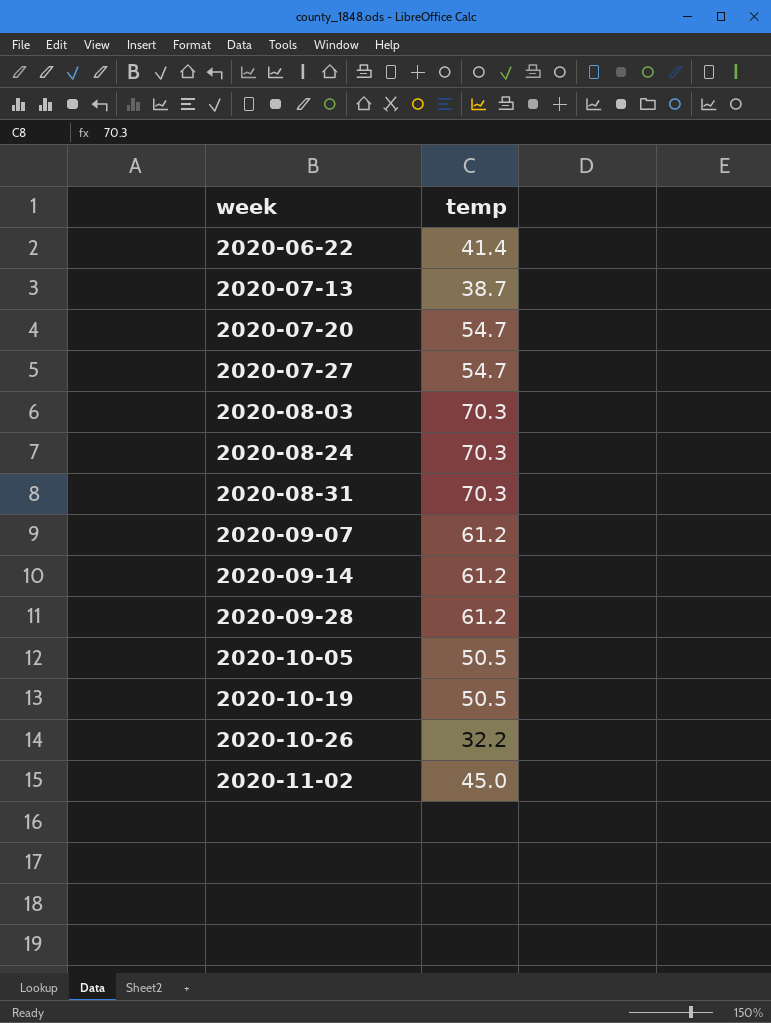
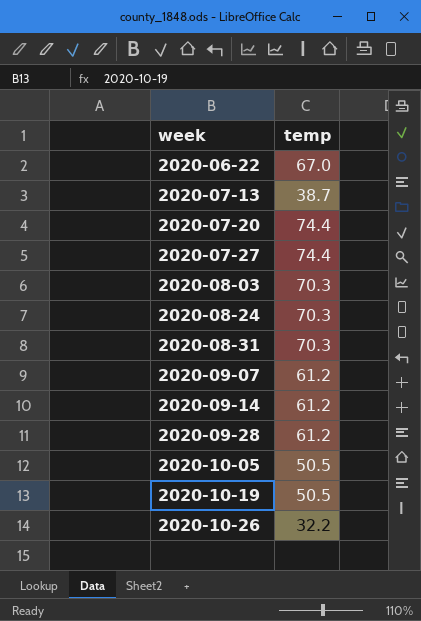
row 2020-11-02: 45.0 -> none
2020-06-22 | temp: 41.4 -> 67.0
2020-07-20 | temp: 54.7 -> 74.4
2020-07-27 | temp: 54.7 -> 74.4

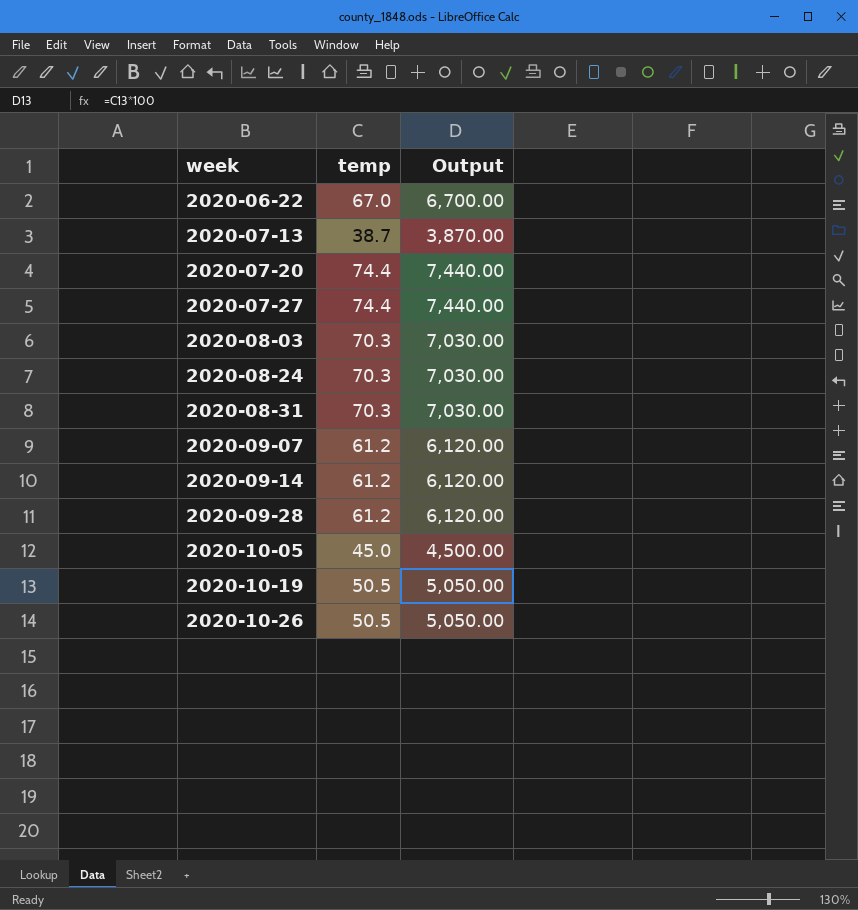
column Output | formula: none -> [temp] * 100
2020-10-05 | temp: 50.5 -> 45.0
2020-10-26 | temp: 32.2 -> 50.5

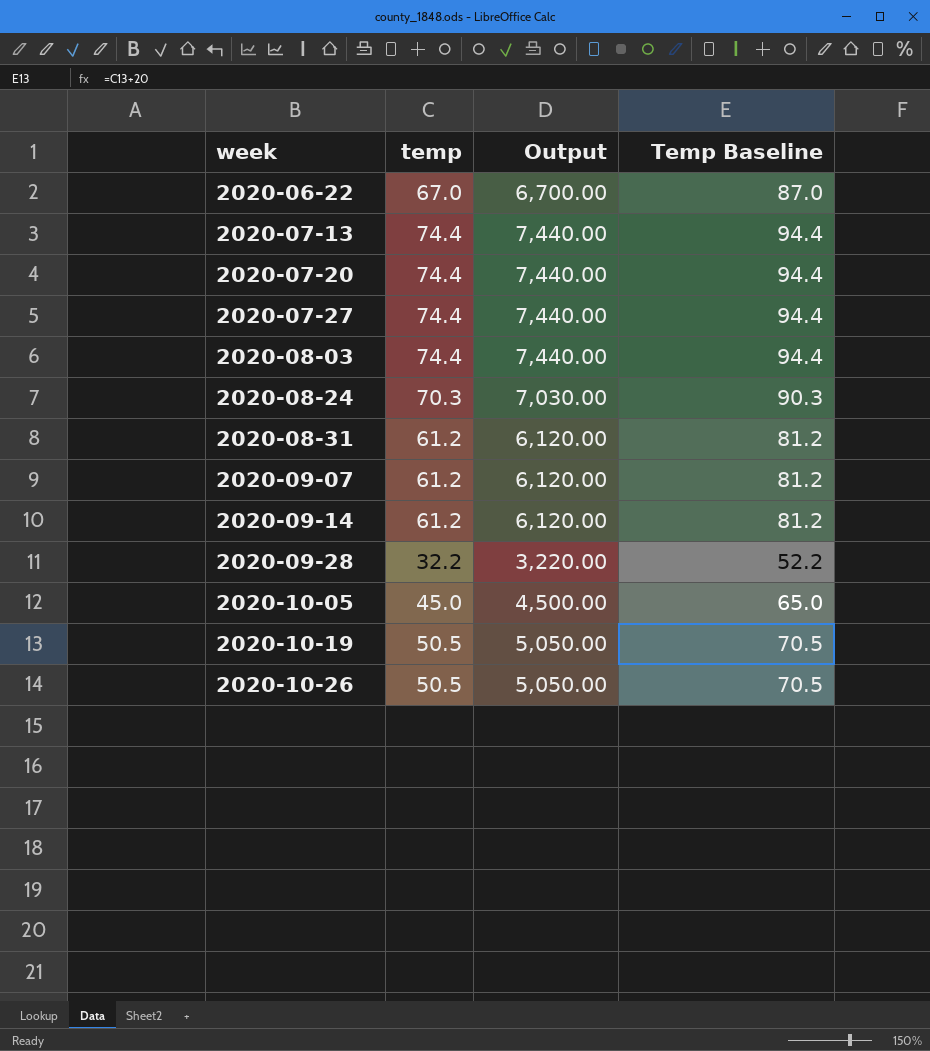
column Temp Baseline | formula: none -> [temp] + 20
2020-07-13 | temp: 38.7 -> 74.4
2020-07-13 | Output: 3,870.00 -> 7,440.00
2020-08-03 | temp: 70.3 -> 74.4
2020-08-03 | Output: 7,030.00 -> 7,440.00
2020-08-31 | temp: 70.3 -> 61.2
2020-08-31 | Output: 7,030.00 -> 6,120.00
2020-09-28 | temp: 61.2 -> 32.2
2020-09-28 | Output: 6,120.00 -> 3,220.00

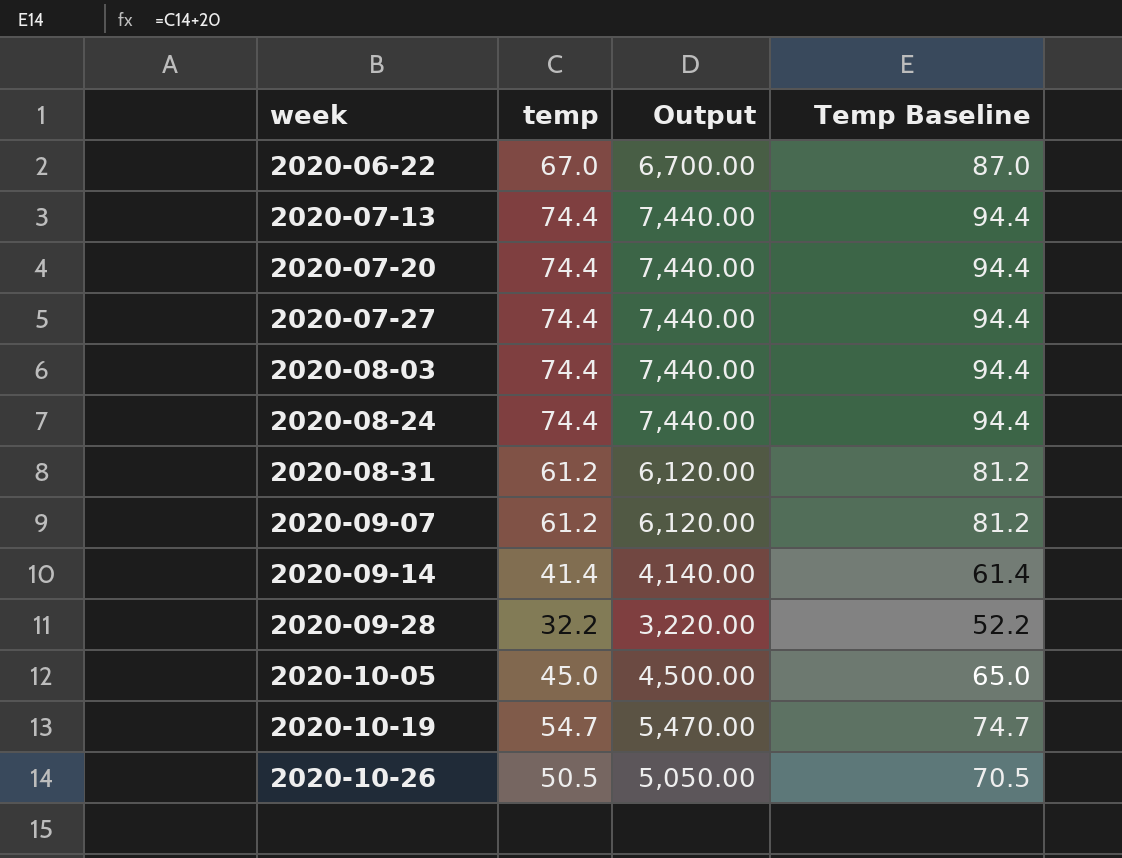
2020-08-24 | temp: 70.3 -> 74.4
2020-08-24 | Output: 7,030.00 -> 7,440.00
2020-08-24 | Temp Baseline: 90.3 -> 94.4
2020-09-14 | temp: 61.2 -> 41.4
2020-09-14 | Output: 6,120.00 -> 4,140.00
2020-09-14 | Temp Baseline: 81.2 -> 61.4
2020-10-19 | temp: 50.5 -> 54.7
2020-10-19 | Output: 5,050.00 -> 5,470.00
2020-10-19 | Temp Baseline: 70.5 -> 74.7

